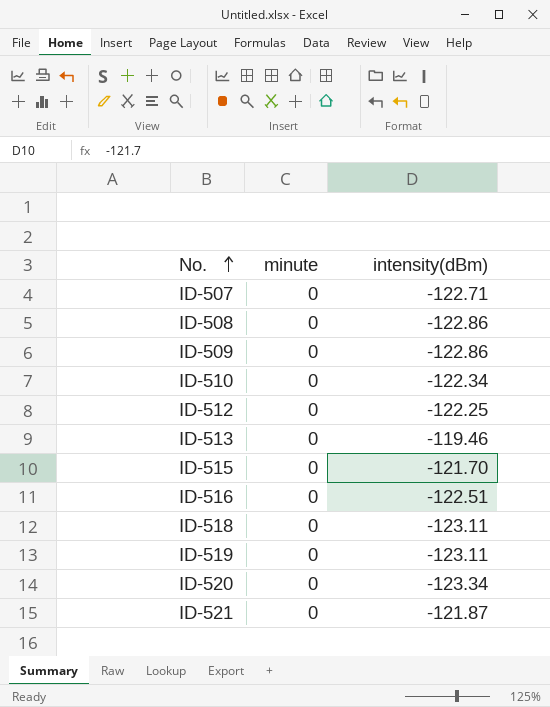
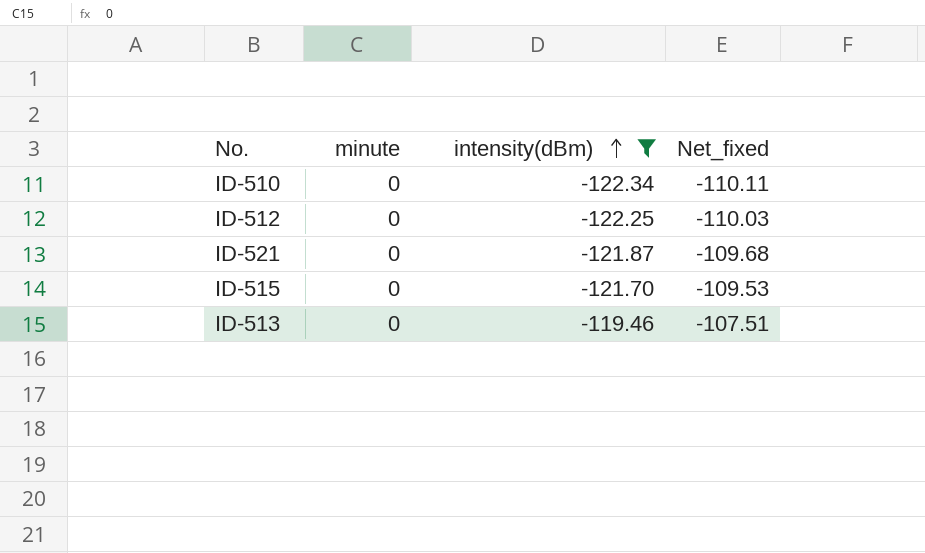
filter: none -> intensity(dBm) >= -122.34
row order: No. ascending -> intensity(dBm) ascending
column Net_fixed | formula: none -> [intensity(dBm)] * 0.9

